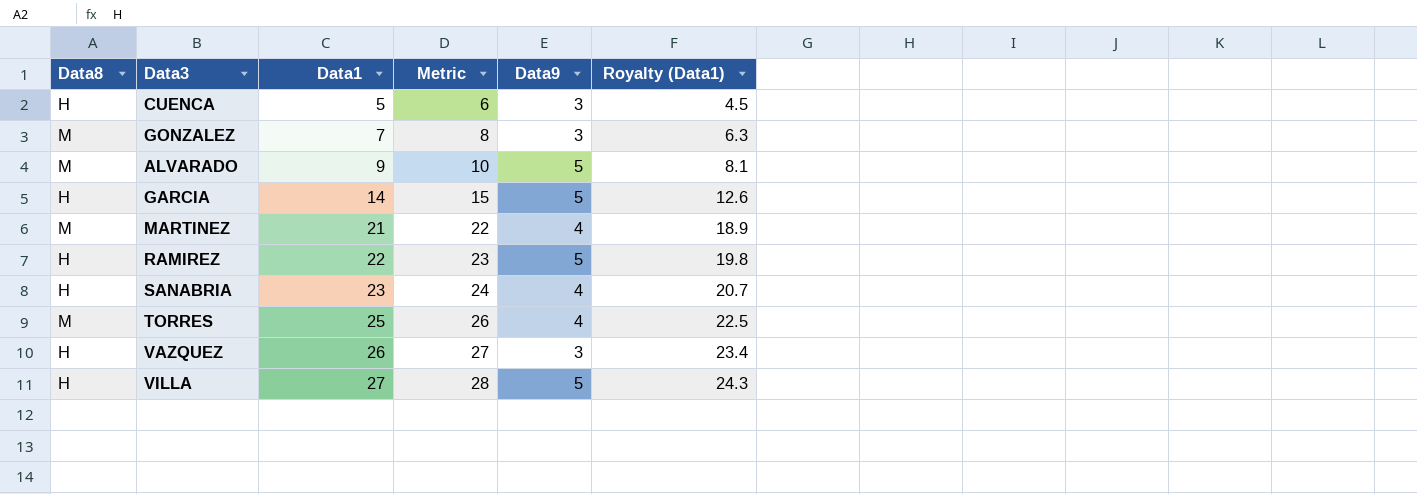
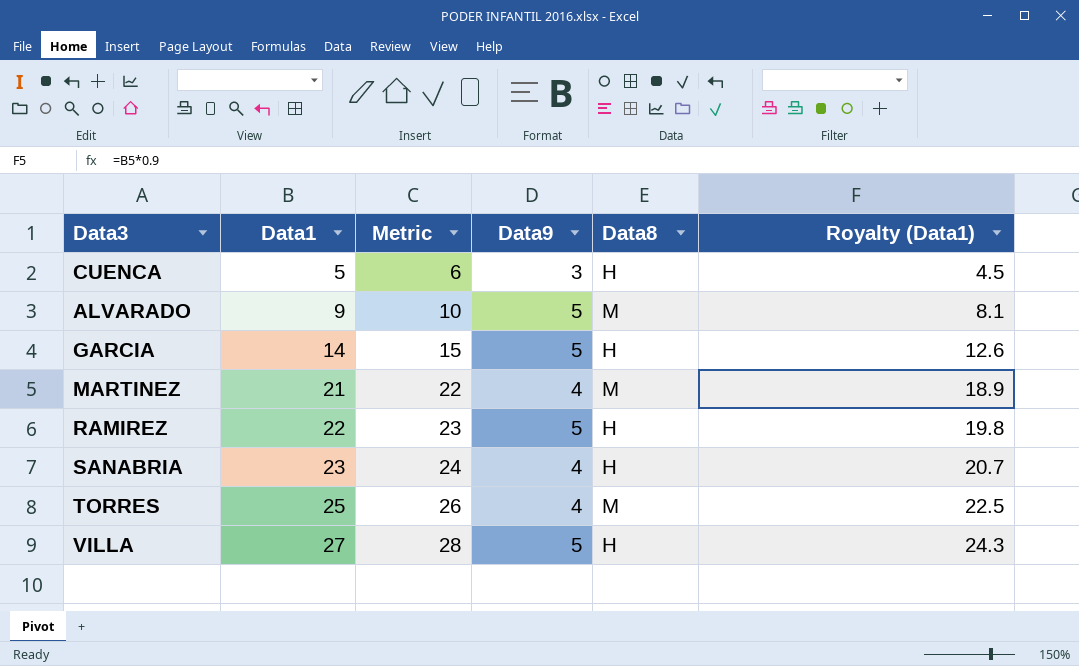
column Data8 | position: 1 -> 5
row GONZALEZ: M | 7 | 8 | 3 | 6.3 -> none
row VAZQUEZ: H | 26 | 27 | 3 | 23.4 -> none

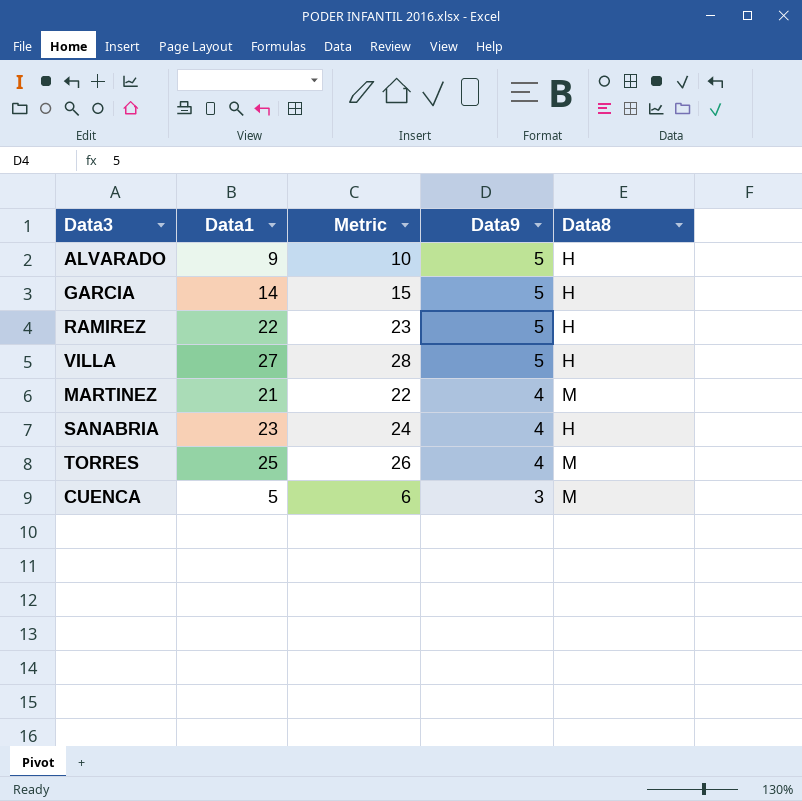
row order: Data1 ascending -> Data9 descending
column Royalty (Data1) | formula: [Data1] * 0.9 -> none
ALVARADO | Data8: M -> H
CUENCA | Data8: H -> M

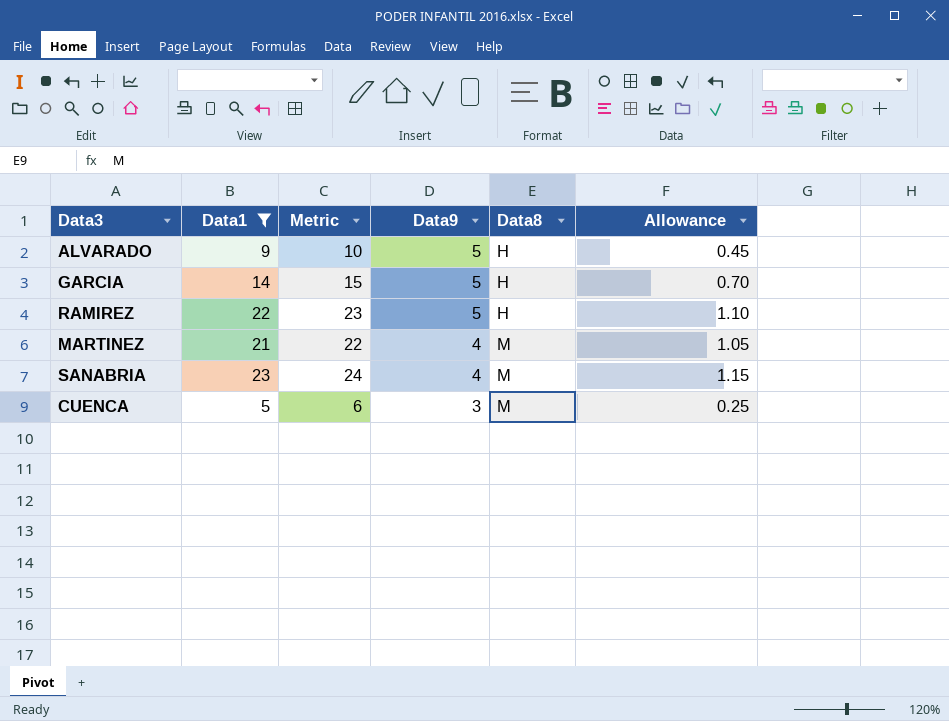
filter: none -> Data1 <= 23
column Allowance | formula: none -> [Data1] * 0.05
SANABRIA | Data8: H -> M

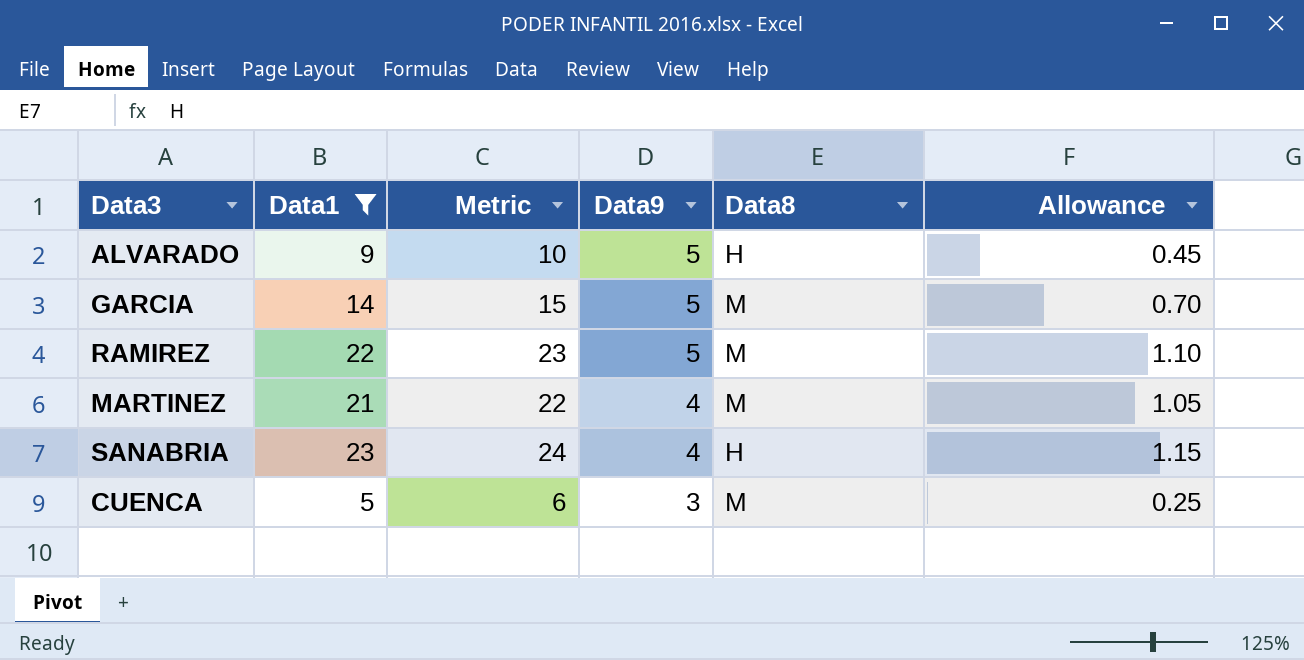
GARCIA | Data8: H -> M
RAMIREZ | Data8: H -> M
SANABRIA | Data8: M -> H

